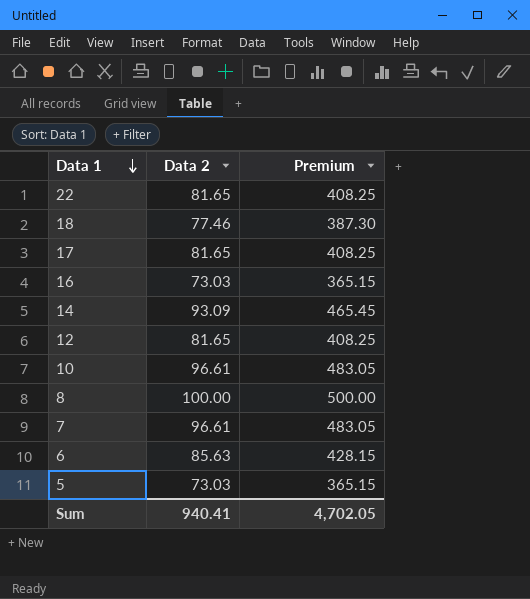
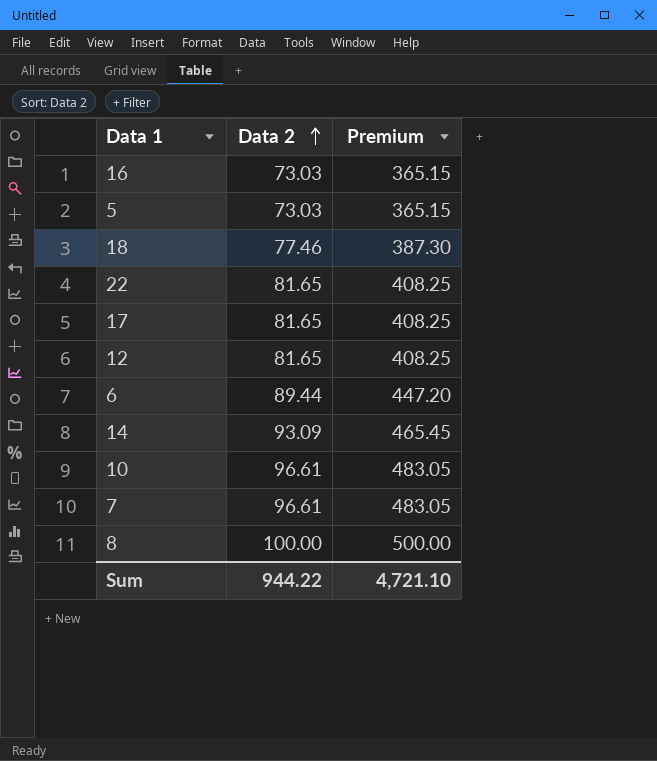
row order: Data 1 descending -> Data 2 ascending
6 | Data 2: 85.63 -> 89.44
6 | Premium: 428.15 -> 447.20
Sum | Data 2: 940.41 -> 944.22
Sum | Premium: 4,702.05 -> 4,721.10

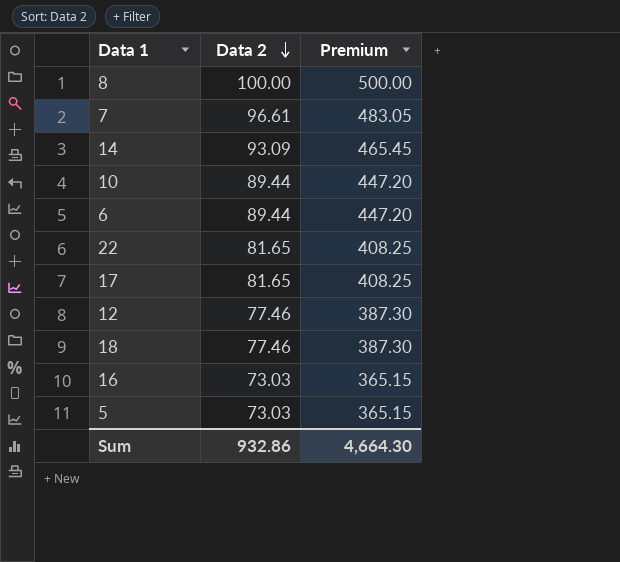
row order: Data 2 ascending -> Data 2 descending
10 | Data 2: 96.61 -> 89.44
10 | Premium: 483.05 -> 447.20
12 | Data 2: 81.65 -> 77.46
12 | Premium: 408.25 -> 387.30
Sum | Data 2: 944.22 -> 932.86
Sum | Premium: 4,721.10 -> 4,664.30

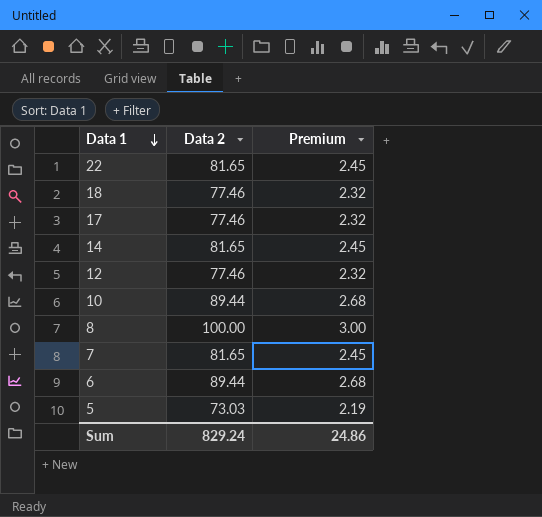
row order: Data 2 descending -> Data 1 descending
column Premium | formula: [Data 2] * 5 -> [Data 2] * 0.03
row 16: 73.03 | 365.15 -> none
17 | Data 2: 81.65 -> 77.46
14 | Data 2: 93.09 -> 81.65
7 | Data 2: 96.61 -> 81.65
Sum | Data 2: 932.86 -> 829.24
Sum | Premium: 4,664.30 -> 24.86

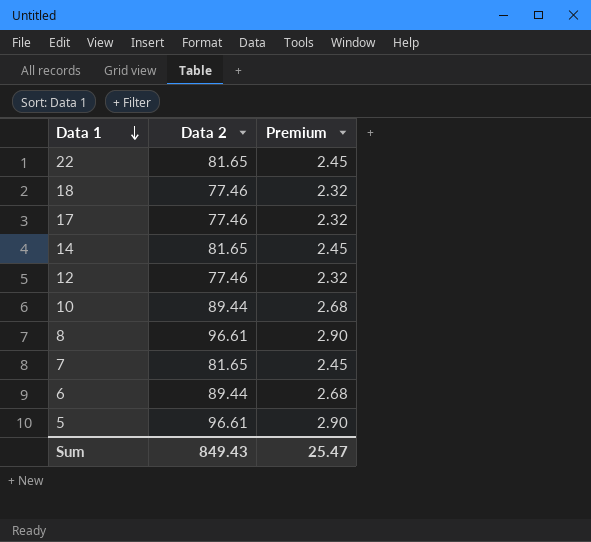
8 | Data 2: 100.00 -> 96.61
8 | Premium: 3.00 -> 2.90
5 | Data 2: 73.03 -> 96.61
5 | Premium: 2.19 -> 2.90
Sum | Data 2: 829.24 -> 849.43
Sum | Premium: 24.86 -> 25.47

